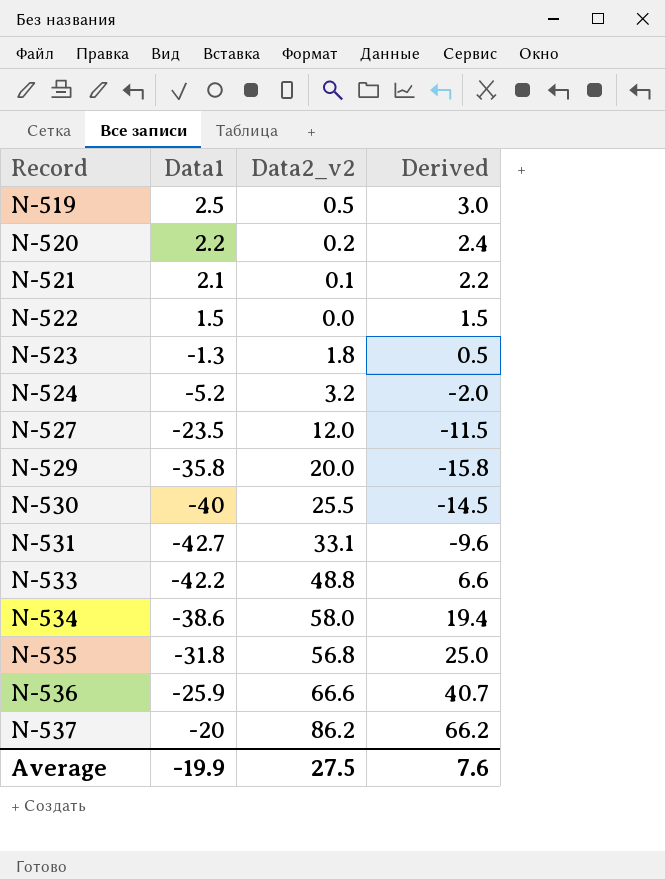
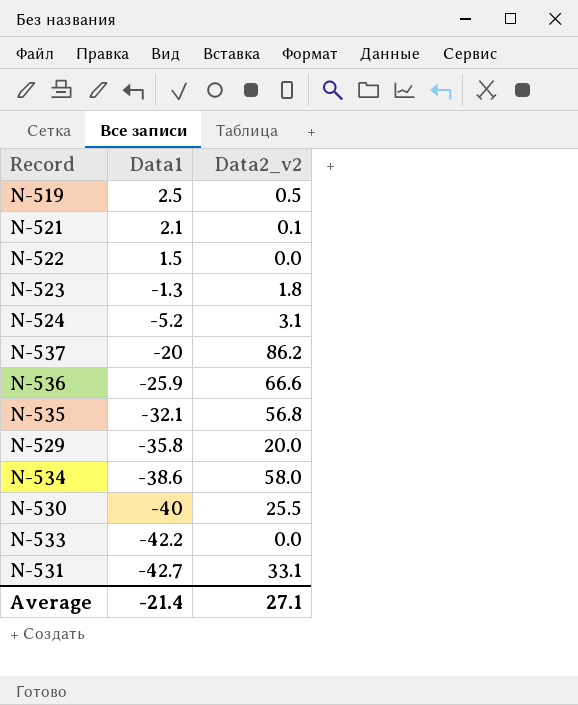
row order: Record ascending -> Data1 descending
column Derived | formula: [Data1] + [Data2_v2] -> none
row N-520: 2.2 | 0.2 | 2.4 -> none
row N-527: -23.5 | 12.0 | -11.5 -> none
N-524 | Data2_v2: 3.2 -> 3.1
N-535 | Data1: -31.8 -> -32.1
N-533 | Data2_v2: 48.8 -> 0.0
Average | Data1: -19.9 -> -21.4
Average | Data2_v2: 27.5 -> 27.1

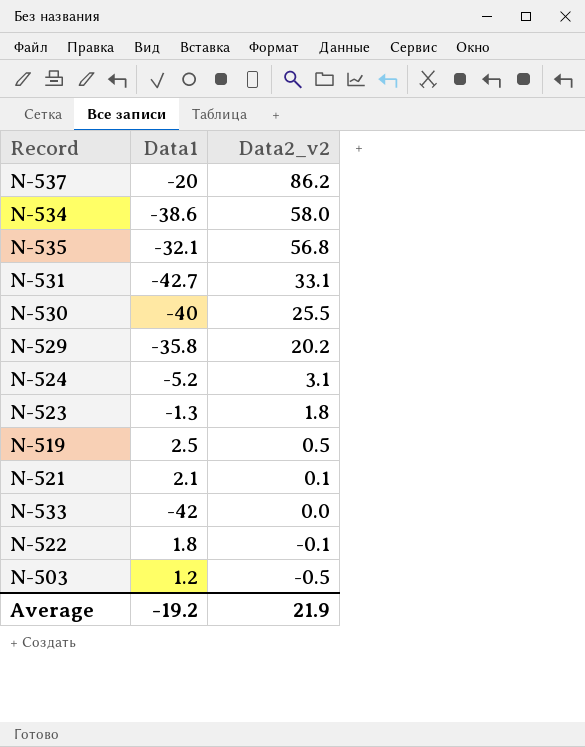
row order: Data1 descending -> Data2_v2 descending
row N-536: -25.9 | 66.6 -> none
N-529 | Data2_v2: 20.0 -> 20.2
N-533 | Data1: -42.2 -> -42
N-522 | Data1: 1.5 -> 1.8
N-522 | Data2_v2: 0.0 -> -0.1
row N-503: none -> 1.2 | -0.5
Average | Data1: -21.4 -> -19.2
Average | Data2_v2: 27.1 -> 21.9

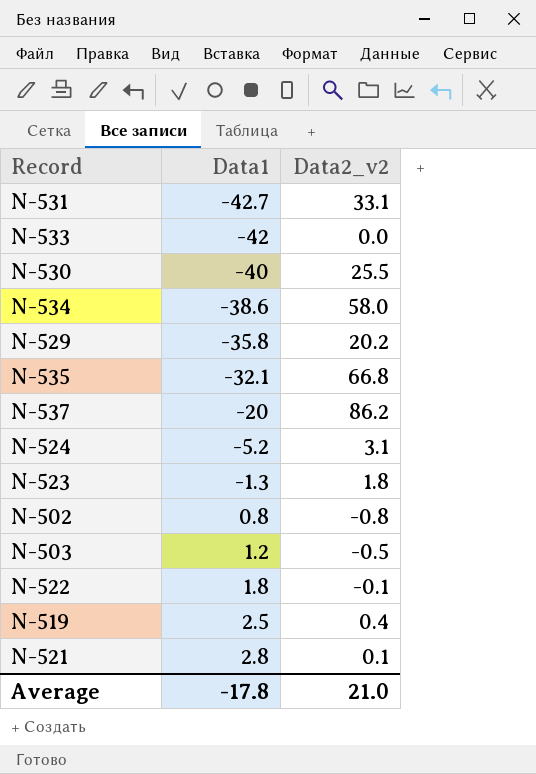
row order: Data2_v2 descending -> Data1 ascending
N-535 | Data2_v2: 56.8 -> 66.8
row N-502: none -> 0.8 | -0.8
N-519 | Data2_v2: 0.5 -> 0.4
N-521 | Data1: 2.1 -> 2.8
Average | Data1: -19.2 -> -17.8
Average | Data2_v2: 21.9 -> 21.0

